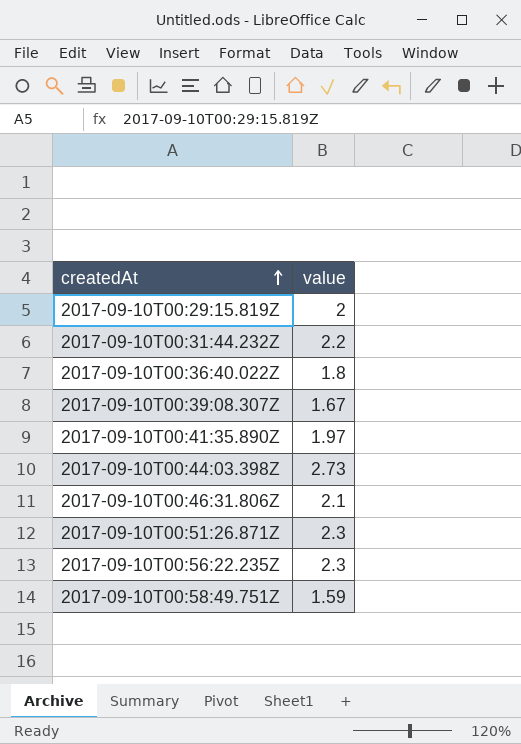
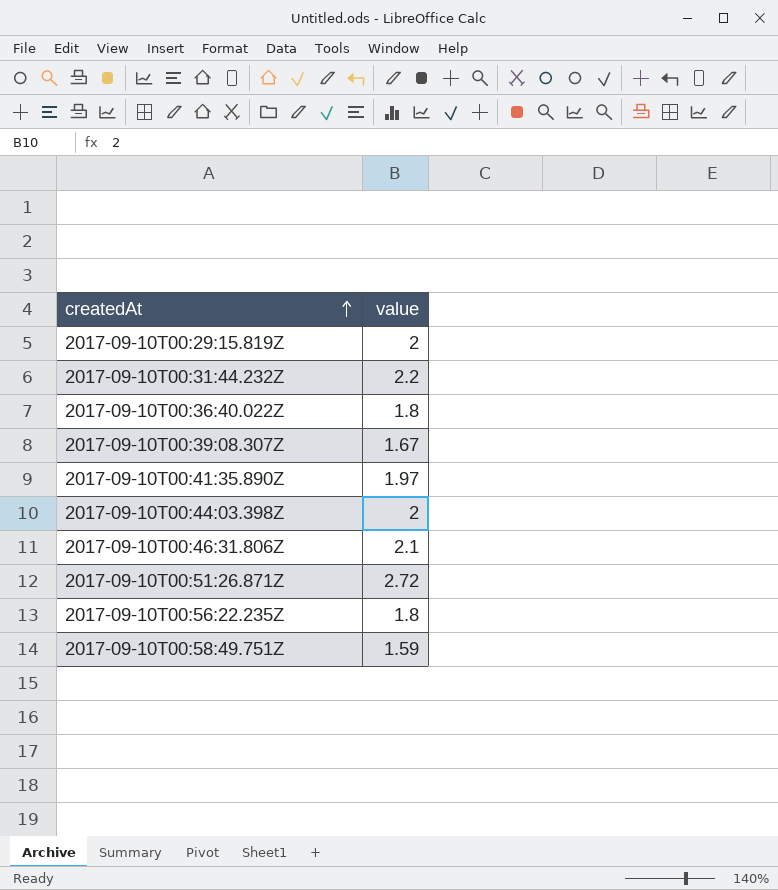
2017-09-10T00:44:03.398Z | value: 2.73 -> 2
2017-09-10T00:51:26.871Z | value: 2.3 -> 2.72
2017-09-10T00:56:22.235Z | value: 2.3 -> 1.8

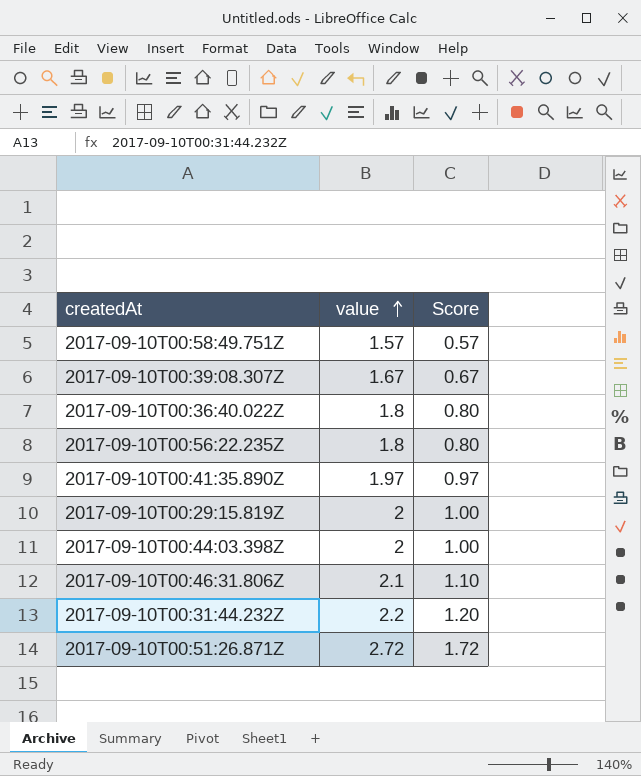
row order: createdAt ascending -> value ascending
column Score | formula: none -> [value] - 1
2017-09-10T00:58:49.751Z | value: 1.59 -> 1.57

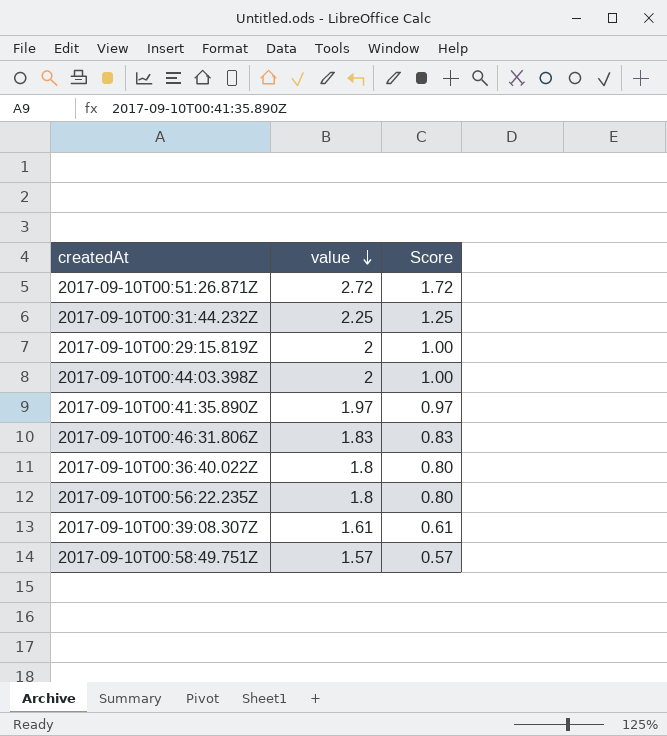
row order: value ascending -> value descending
2017-09-10T00:31:44.232Z | value: 2.2 -> 2.25
2017-09-10T00:31:44.232Z | Score: 1.20 -> 1.25
2017-09-10T00:46:31.806Z | value: 2.1 -> 1.83
2017-09-10T00:46:31.806Z | Score: 1.10 -> 0.83
2017-09-10T00:39:08.307Z | value: 1.67 -> 1.61
2017-09-10T00:39:08.307Z | Score: 0.67 -> 0.61

